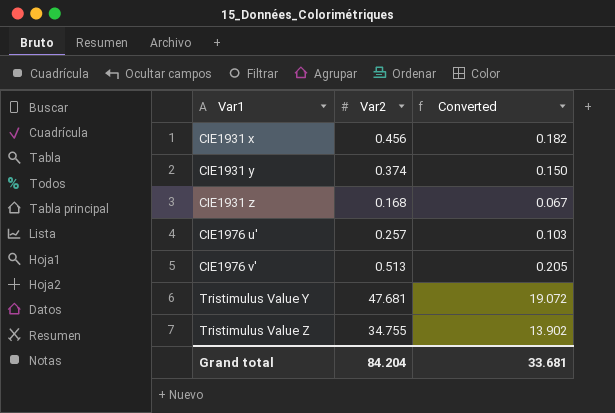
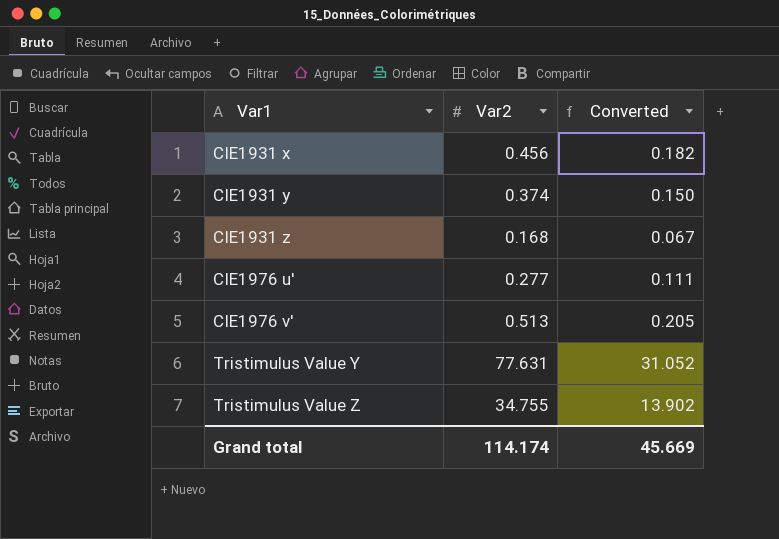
CIE1976 u' | Var2: 0.257 -> 0.277
CIE1976 u' | Converted: 0.103 -> 0.111
Tristimulus Value Y | Var2: 47.681 -> 77.631
Tristimulus Value Y | Converted: 19.072 -> 31.052
Grand total | Var2: 84.204 -> 114.174
Grand total | Converted: 33.681 -> 45.669

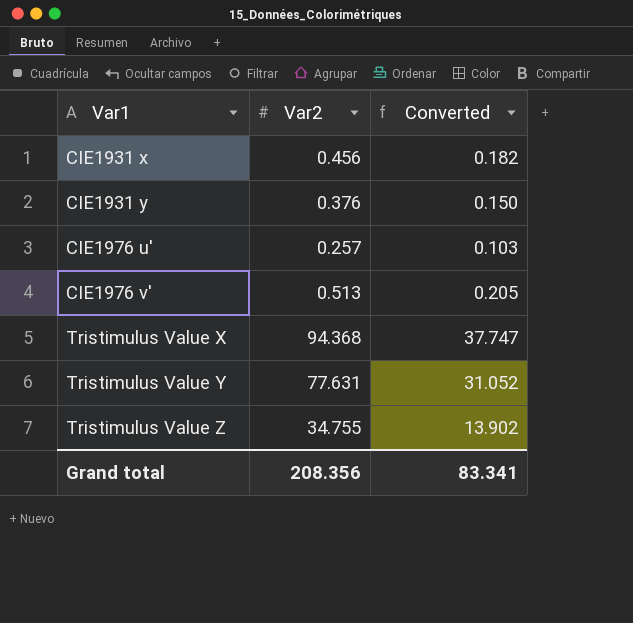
row CIE1931 z: 0.168 | 0.067 -> none
CIE1931 y | Var2: 0.374 -> 0.376
CIE1976 u' | Var2: 0.277 -> 0.257
CIE1976 u' | Converted: 0.111 -> 0.103
row Tristimulus Value X: none -> 94.368 | 37.747
Grand total | Var2: 114.174 -> 208.356
Grand total | Converted: 45.669 -> 83.341

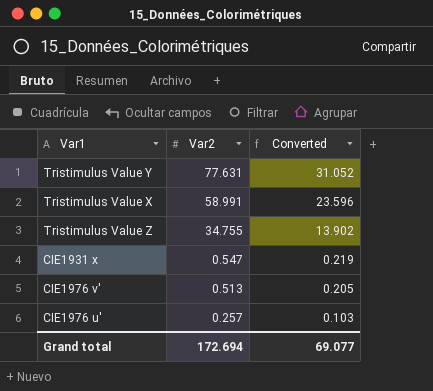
row order: Var1 ascending -> Var2 descending
row CIE1931 y: 0.376 | 0.150 -> none
Tristimulus Value X | Var2: 94.368 -> 58.991
Tristimulus Value X | Converted: 37.747 -> 23.596
CIE1931 x | Var2: 0.456 -> 0.547
CIE1931 x | Converted: 0.182 -> 0.219
Grand total | Var2: 208.356 -> 172.694
Grand total | Converted: 83.341 -> 69.077

